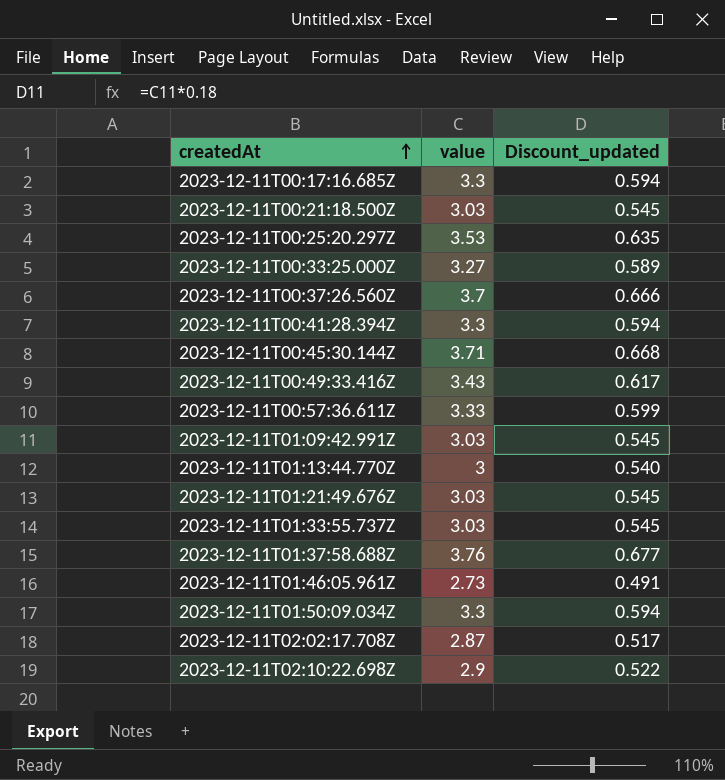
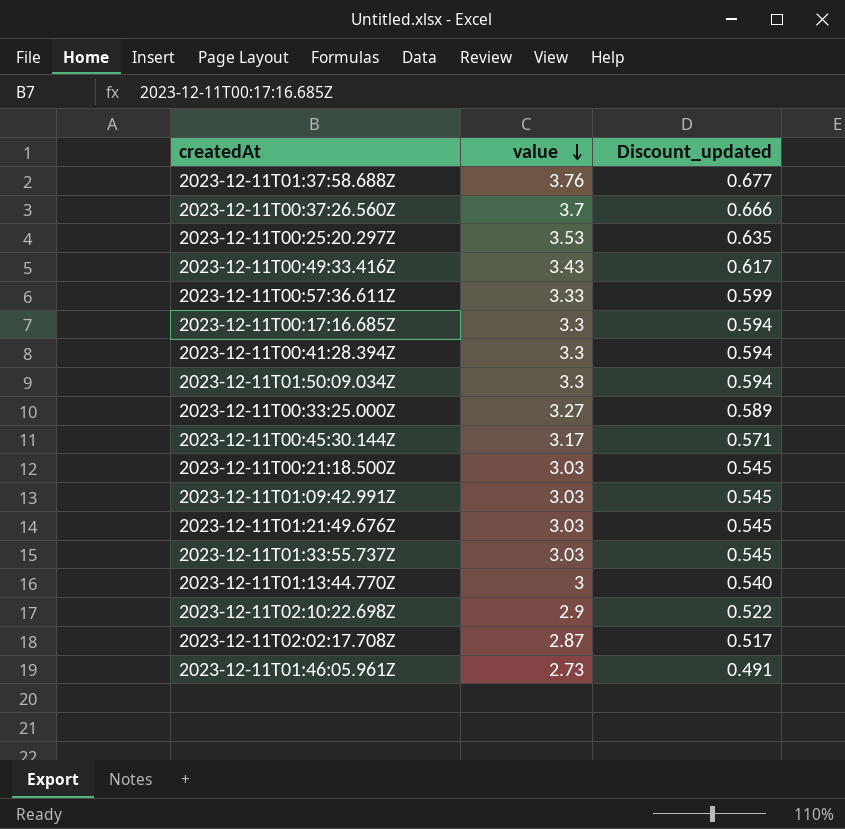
row order: createdAt ascending -> value descending
2023-12-11T00:45:30.144Z | value: 3.71 -> 3.17
2023-12-11T00:45:30.144Z | Discount_updated: 0.668 -> 0.571

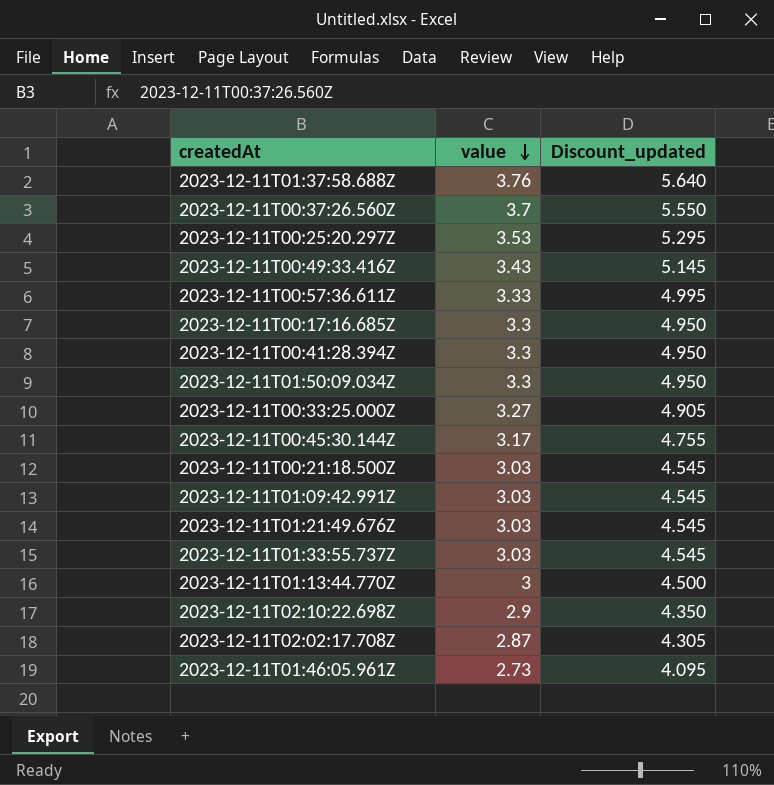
column Discount_updated | formula: [value] * 0.18 -> [value] * 1.5

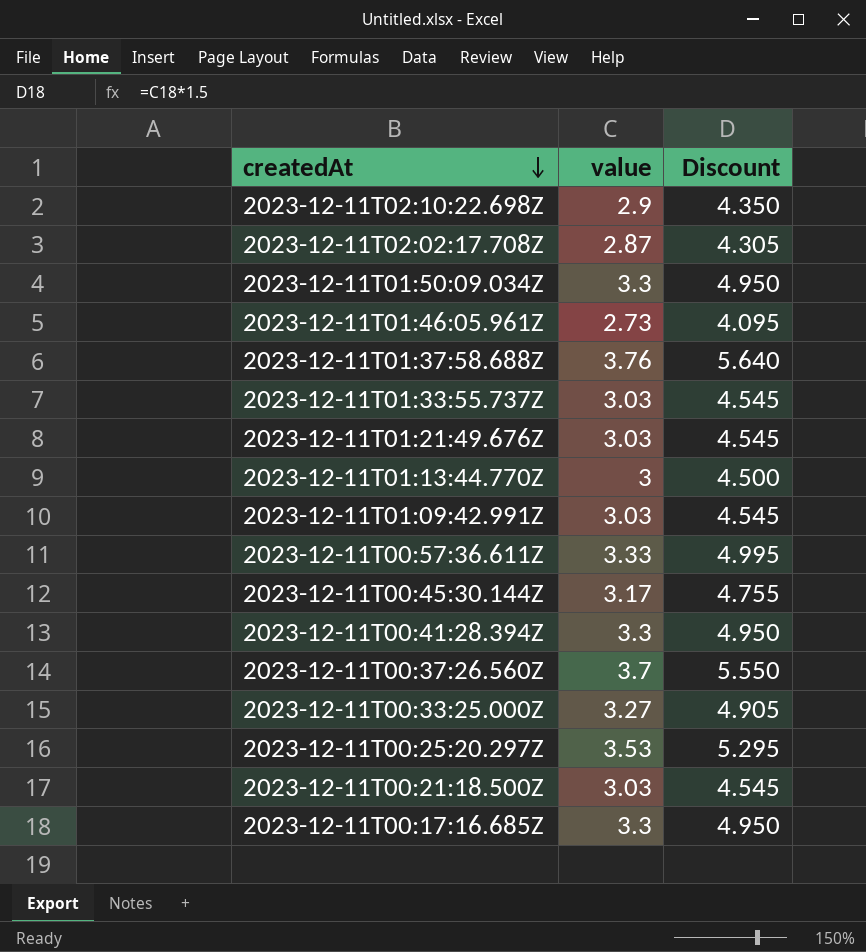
row order: value descending -> createdAt descending
column name: Discount_updated -> Discount
row 2023-12-11T00:49:33.416Z: 3.43 | 5.145 -> none

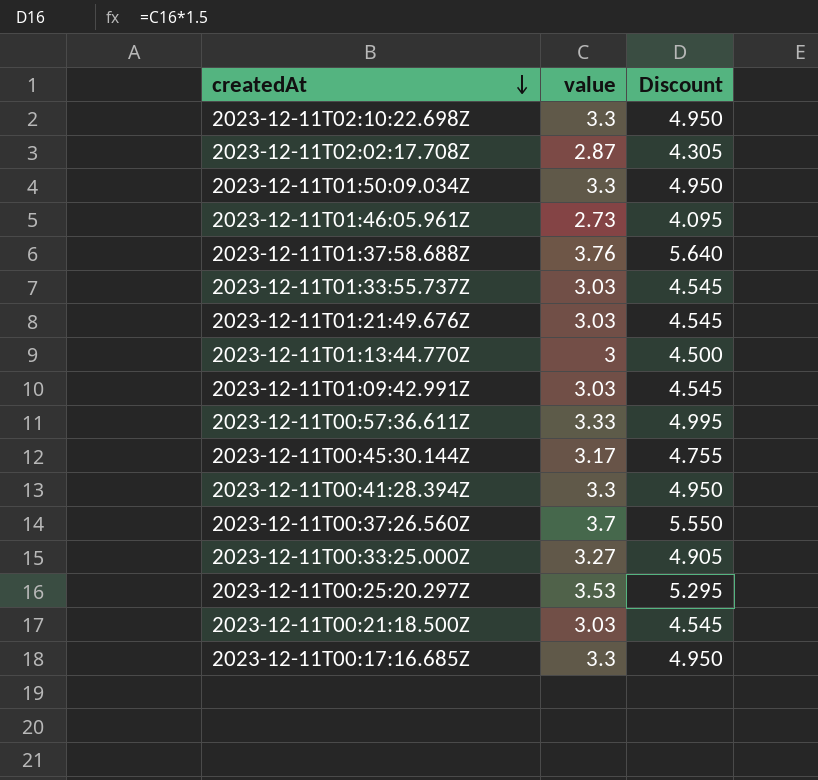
2023-12-11T02:10:22.698Z | value: 2.9 -> 3.3
2023-12-11T02:10:22.698Z | Discount: 4.350 -> 4.950

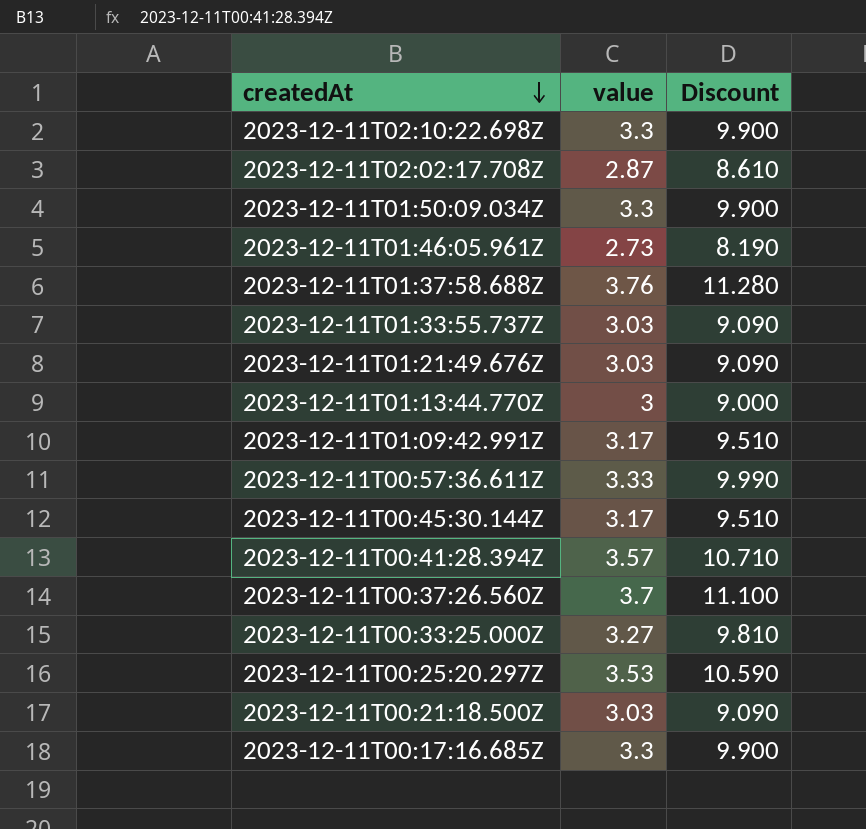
column Discount | formula: [value] * 1.5 -> [value] * 3
2023-12-11T01:09:42.991Z | value: 3.03 -> 3.17
2023-12-11T00:41:28.394Z | value: 3.3 -> 3.57

